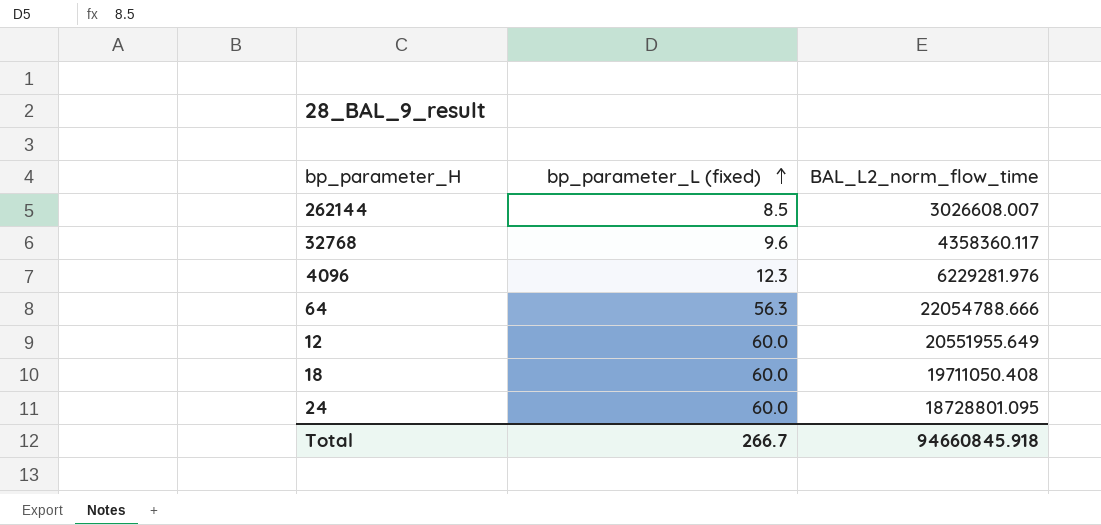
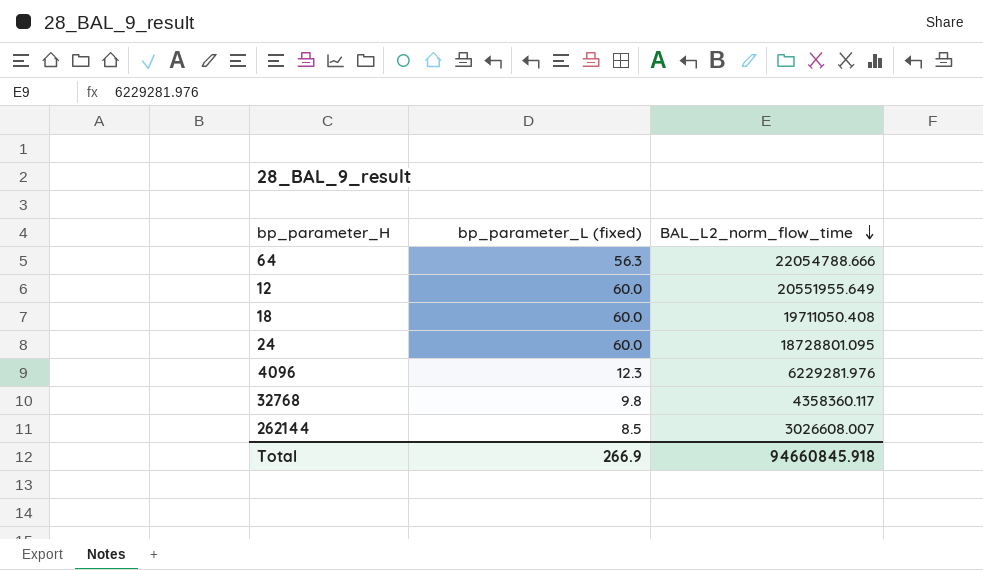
row order: bp_parameter_L (fixed) ascending -> BAL_L2_norm_flow_time descending
32768 | bp_parameter_L (fixed): 9.6 -> 9.8
Total | bp_parameter_L (fixed): 266.7 -> 266.9

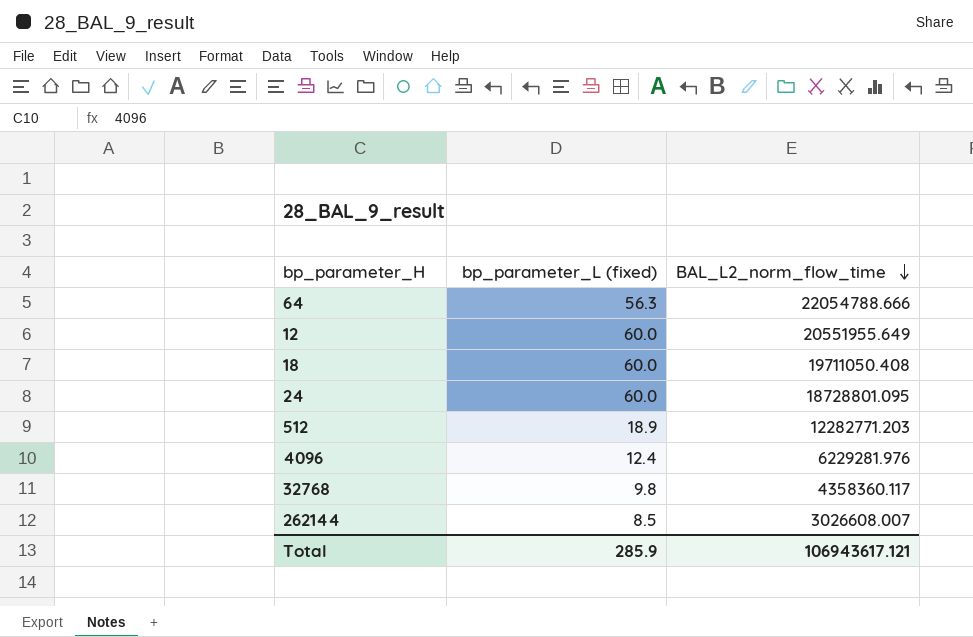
row 512: none -> 18.9 | 12282771.203
4096 | bp_parameter_L (fixed): 12.3 -> 12.4
Total | bp_parameter_L (fixed): 266.9 -> 285.9
Total | BAL_L2_norm_flow_time: 94660845.918 -> 106943617.121

